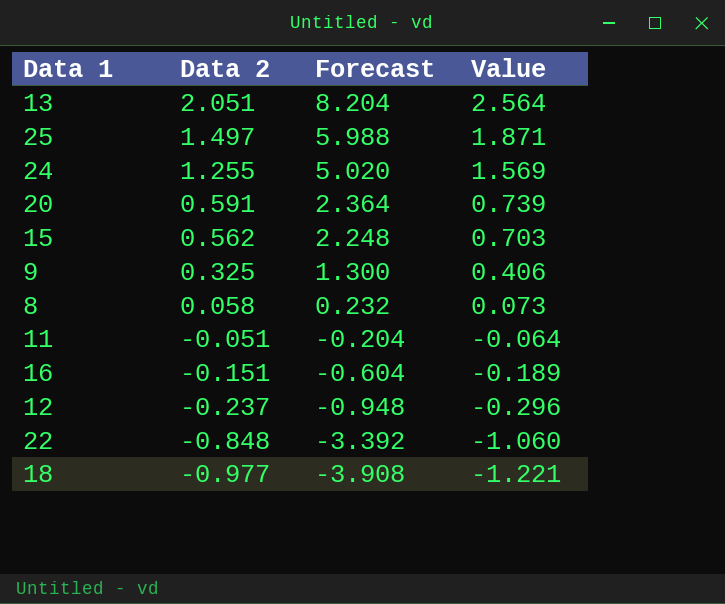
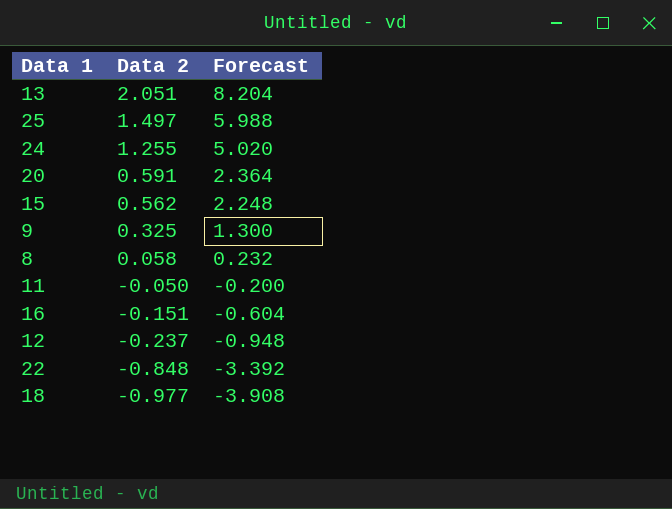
column Value | formula: [Data 2] * 1.25 -> none
11 | Data 2: -0.051 -> -0.050
11 | Forecast: -0.204 -> -0.200

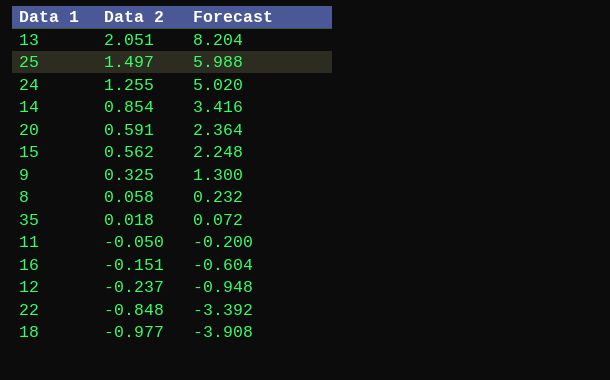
row 14: none -> 0.854 | 3.416
row 35: none -> 0.018 | 0.072

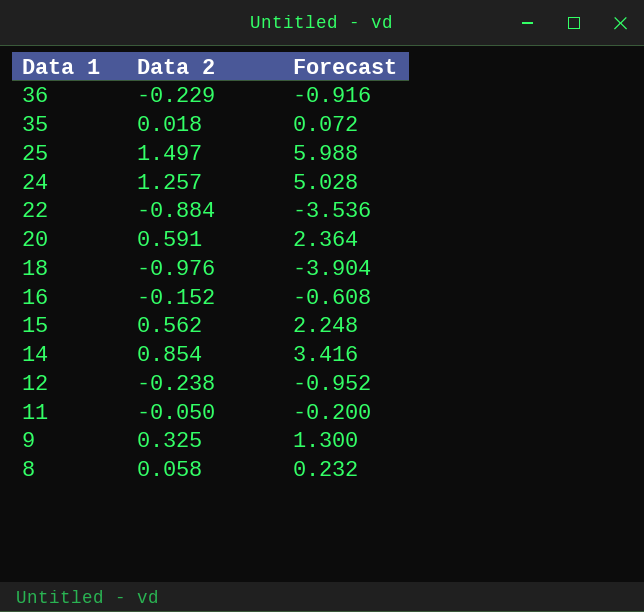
row order: Data 2 descending -> Data 1 descending
row 13: 2.051 | 8.204 -> none
row 36: none -> -0.229 | -0.916
24 | Data 2: 1.255 -> 1.257
24 | Forecast: 5.020 -> 5.028
22 | Data 2: -0.848 -> -0.884
22 | Forecast: -3.392 -> -3.536
18 | Data 2: -0.977 -> -0.976
18 | Forecast: -3.908 -> -3.904
16 | Data 2: -0.151 -> -0.152
16 | Forecast: -0.604 -> -0.608
12 | Data 2: -0.237 -> -0.238
12 | Forecast: -0.948 -> -0.952

